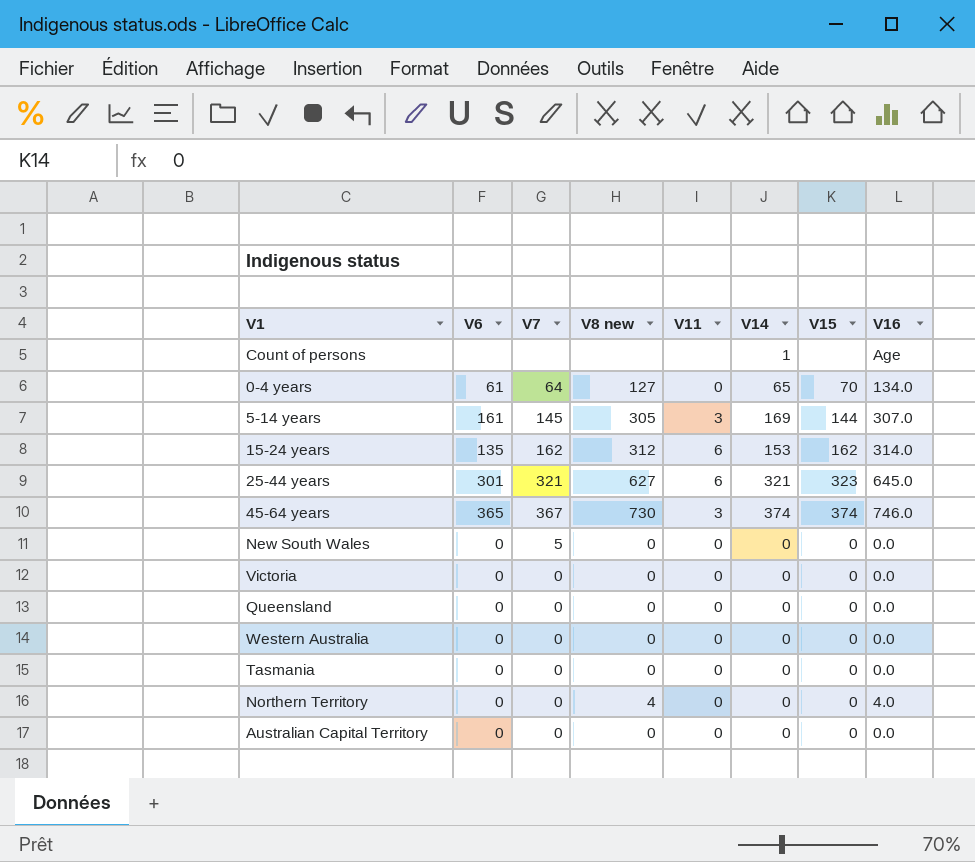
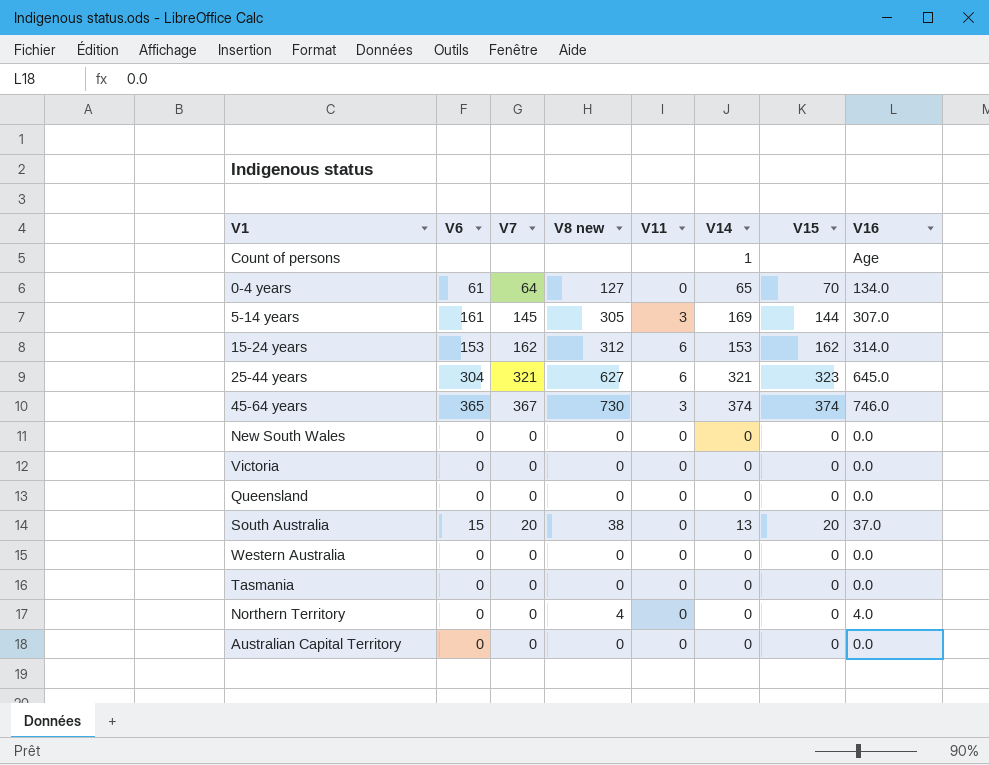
15-24 years | V6: 135 -> 153
25-44 years | V6: 301 -> 304
New South Wales | V7: 5 -> 0
row South Australia: none -> 15 | 20 | 38 | 0 | 13 | 20 | 37.0

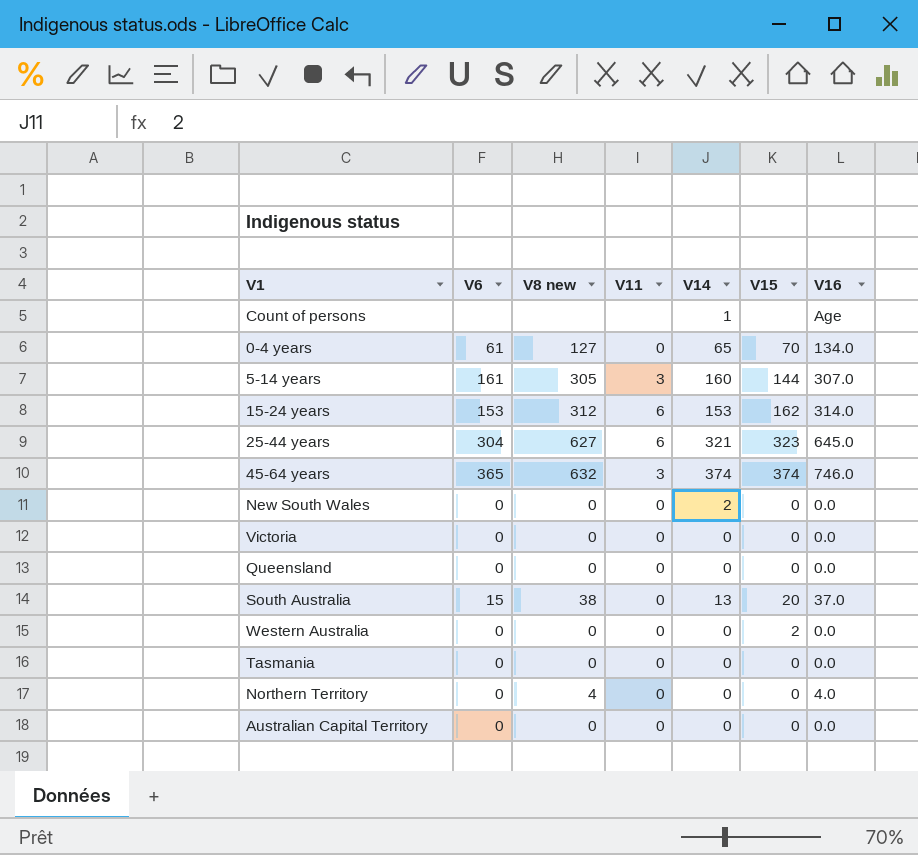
column V7 | position: 3 -> none
5-14 years | V14: 169 -> 160
45-64 years | V8 new: 730 -> 632
New South Wales | V14: 0 -> 2
Western Australia | V15: 0 -> 2

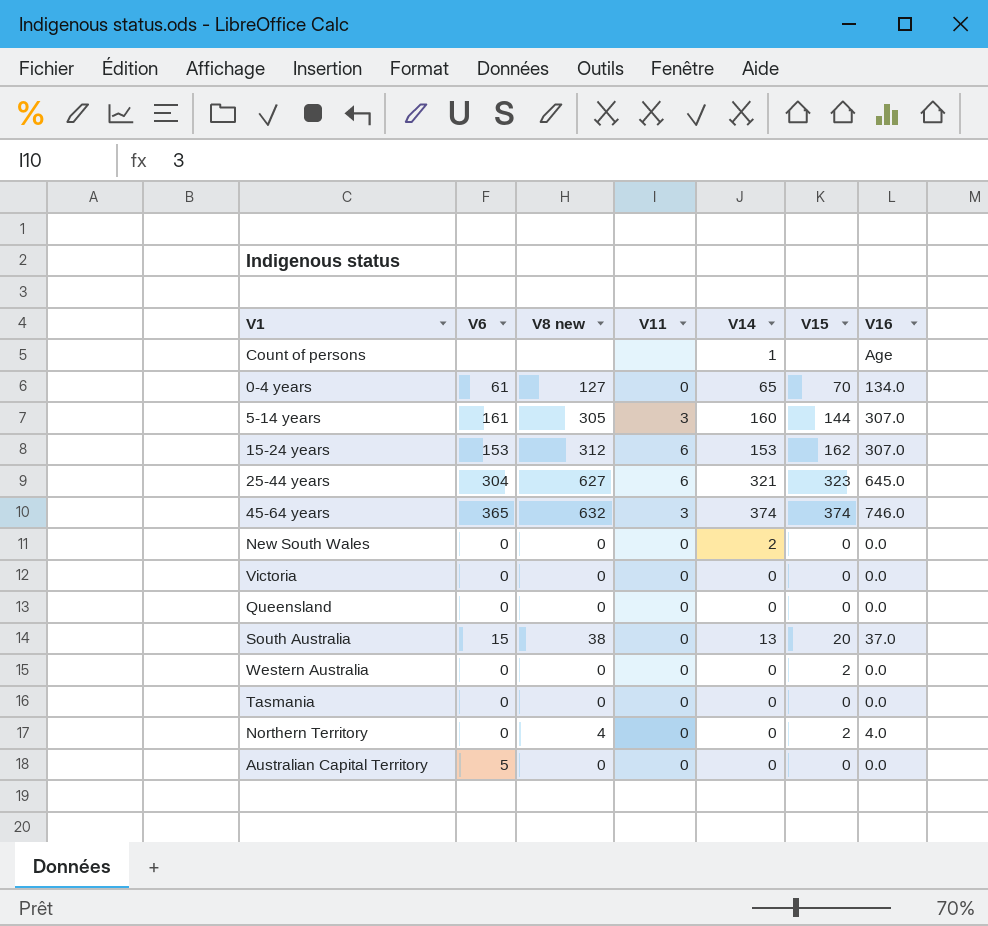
15-24 years | V16: 314.0 -> 307.0
Northern Territory | V15: 0 -> 2
Australian Capital Territory | V6: 0 -> 5

